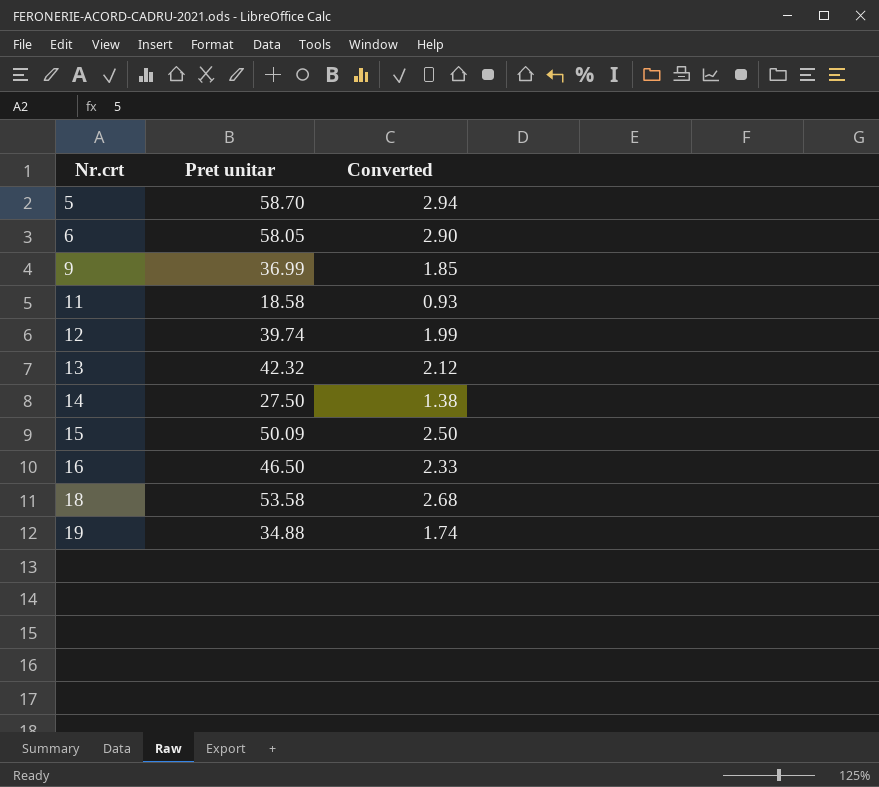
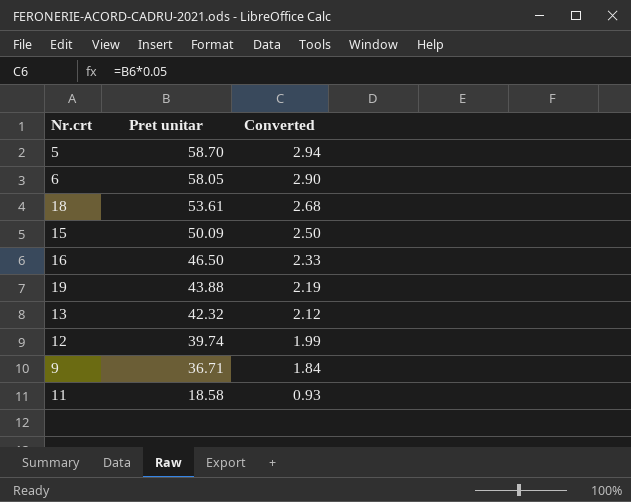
row order: Nr.crt ascending -> Pret unitar descending
row 14: 27.50 | 1.38 -> none
18 | Pret unitar: 53.58 -> 53.61
19 | Pret unitar: 34.88 -> 43.88
19 | Converted: 1.74 -> 2.19
9 | Pret unitar: 36.99 -> 36.71
9 | Converted: 1.85 -> 1.84

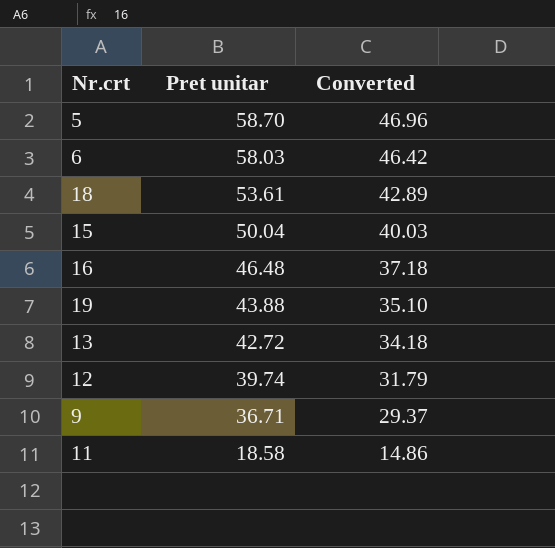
column Converted | formula: [Pret unitar] * 0.05 -> [Pret unitar] * 0.8
6 | Pret unitar: 58.05 -> 58.03
15 | Pret unitar: 50.09 -> 50.04
16 | Pret unitar: 46.50 -> 46.48
13 | Pret unitar: 42.32 -> 42.72

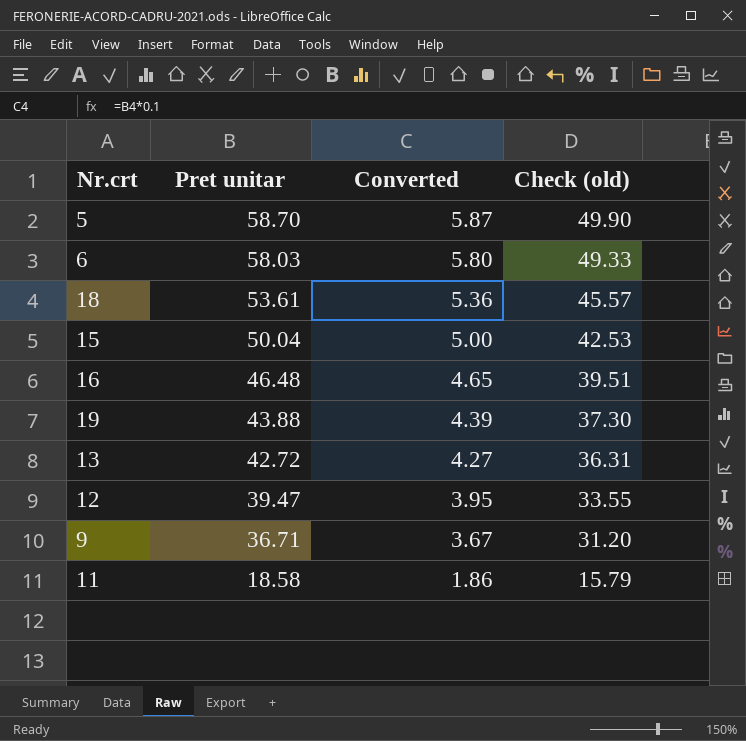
column Converted | formula: [Pret unitar] * 0.8 -> [Pret unitar] * 0.1
column Check (old) | formula: none -> [Pret unitar] * 0.85
12 | Pret unitar: 39.74 -> 39.47

